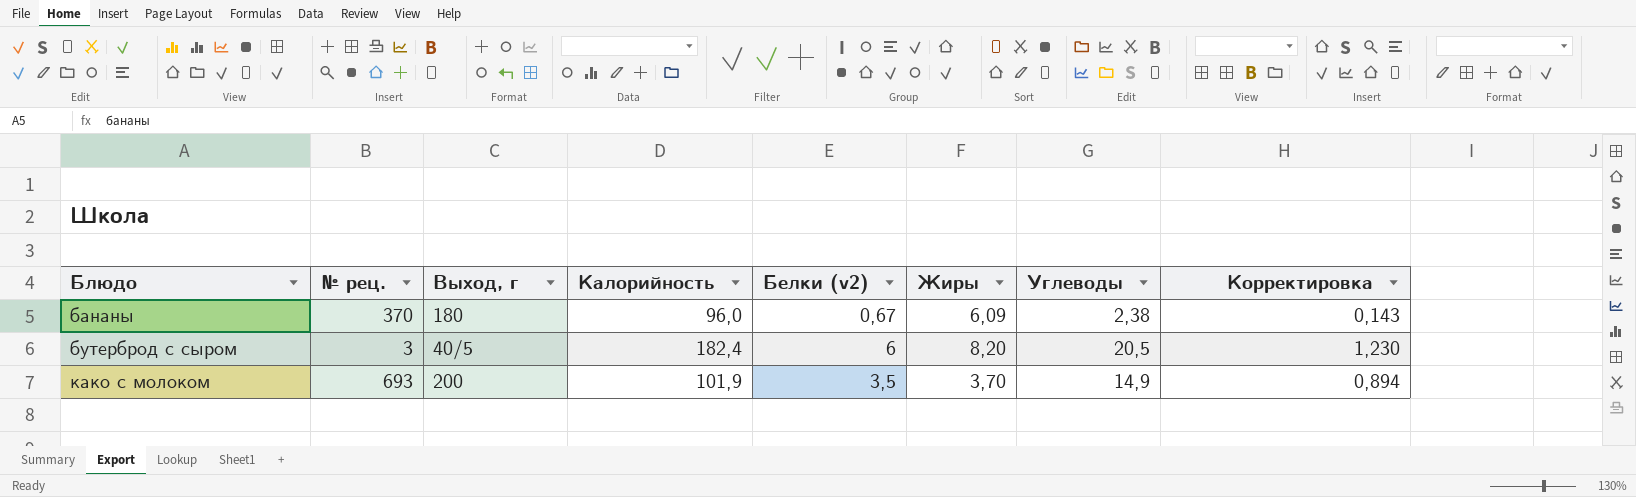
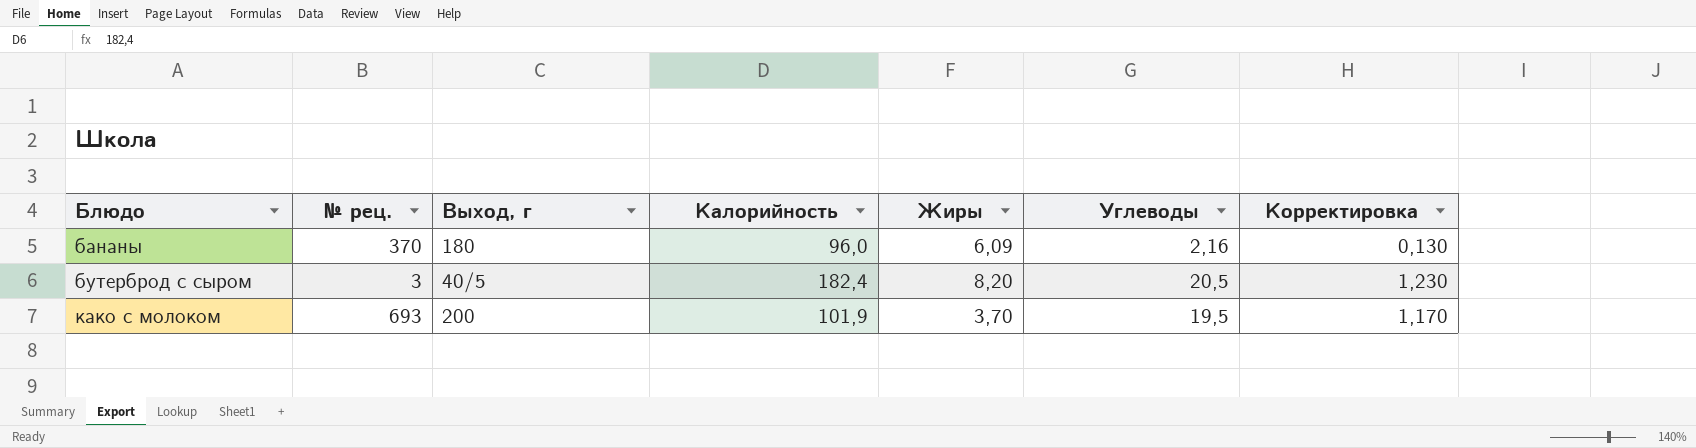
column Белки (v2) | position: 5 -> none
бананы | Углеводы: 2,38 -> 2,16
бананы | Корректировка: 0,143 -> 0,130
како с молоком | Углеводы: 14,9 -> 19,5
како с молоком | Корректировка: 0,894 -> 1,170

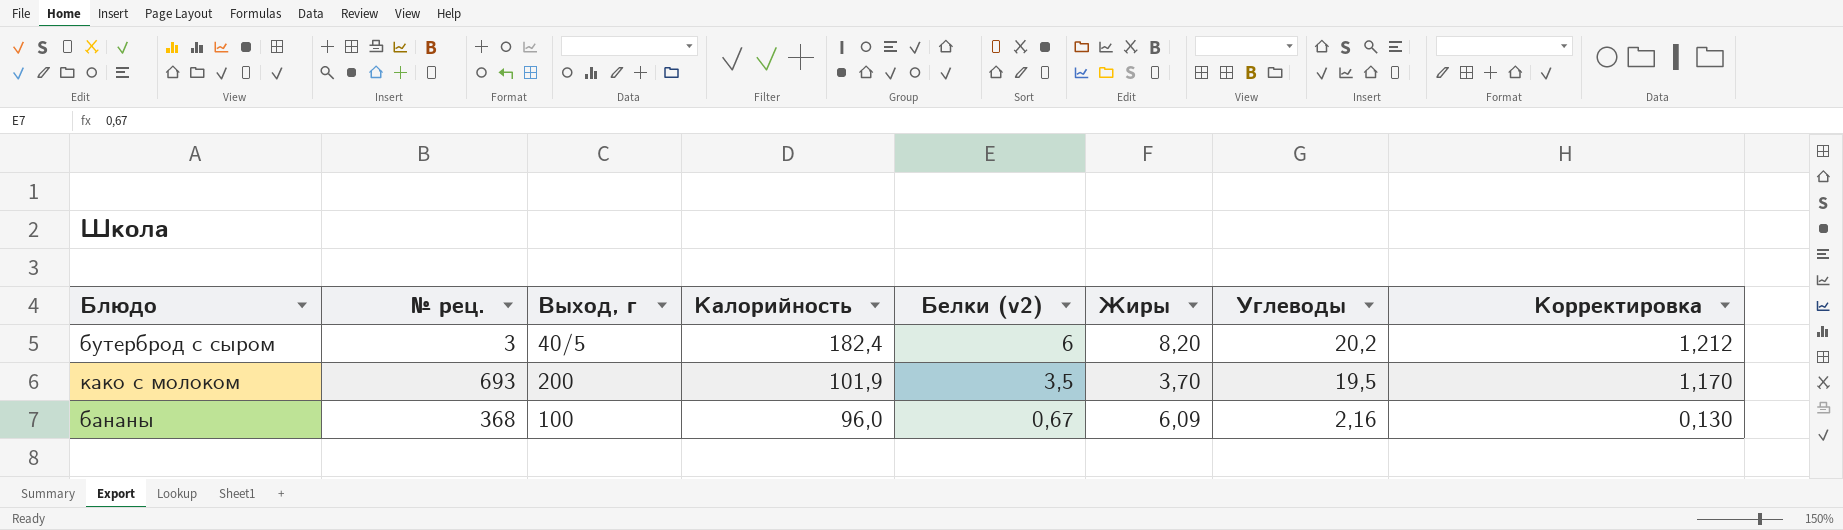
row order: Блюдо ascending -> Калорийность descending
column Белки (v2) | position: none -> 5
бутерброд с сыром | Углеводы: 20,5 -> 20,2
бутерброд с сыром | Корректировка: 1,230 -> 1,212
бананы | № рец.: 370 -> 368
бананы | Выход, г: 180 -> 100

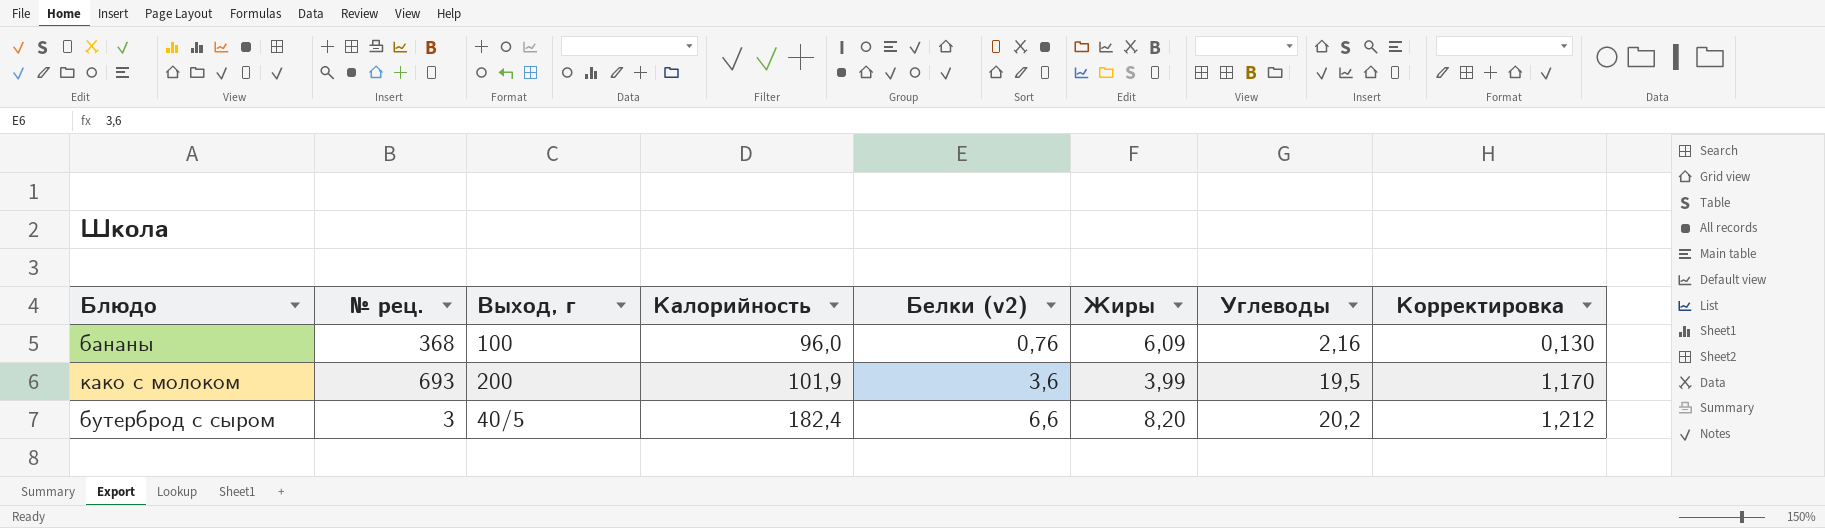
row order: Калорийность descending -> Калорийность ascending
бананы | Белки (v2): 0,67 -> 0,76
како с молоком | Белки (v2): 3,5 -> 3,6
како с молоком | Жиры: 3,70 -> 3,99
бутерброд с сыром | Белки (v2): 6 -> 6,6

